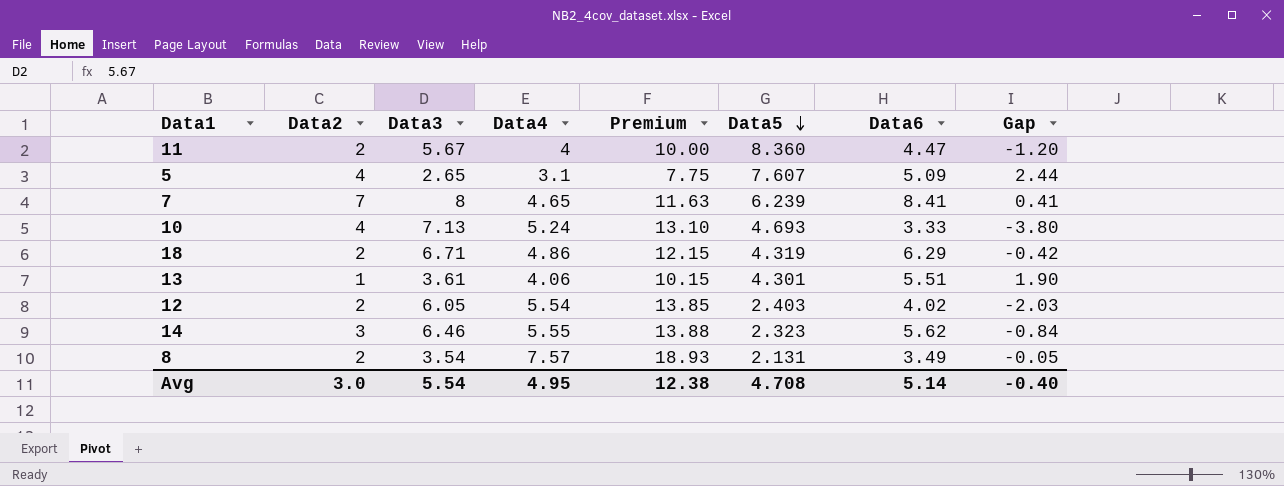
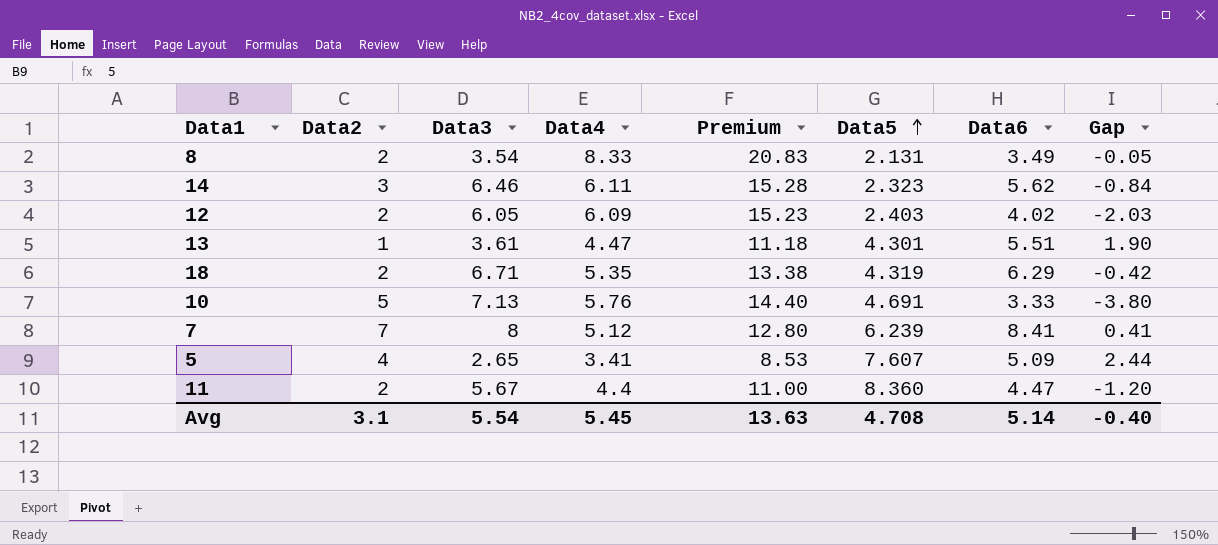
row order: Data5 descending -> Data5 ascending
8 | Data4: 7.57 -> 8.33
8 | Premium: 18.93 -> 20.83
14 | Data4: 5.55 -> 6.11
14 | Premium: 13.88 -> 15.28
12 | Data4: 5.54 -> 6.09
12 | Premium: 13.85 -> 15.23
13 | Data4: 4.06 -> 4.47
13 | Premium: 10.15 -> 11.18
18 | Data4: 4.86 -> 5.35
18 | Premium: 12.15 -> 13.38
10 | Data2: 4 -> 5
10 | Data4: 5.24 -> 5.76
10 | Premium: 13.10 -> 14.40
10 | Data5: 4.693 -> 4.691
7 | Data4: 4.65 -> 5.12
7 | Premium: 11.63 -> 12.80
5 | Data4: 3.1 -> 3.41
5 | Premium: 7.75 -> 8.53
11 | Data4: 4 -> 4.4
11 | Premium: 10.00 -> 11.00
Avg | Data2: 3.0 -> 3.1
Avg | Data4: 4.95 -> 5.45
Avg | Premium: 12.38 -> 13.63

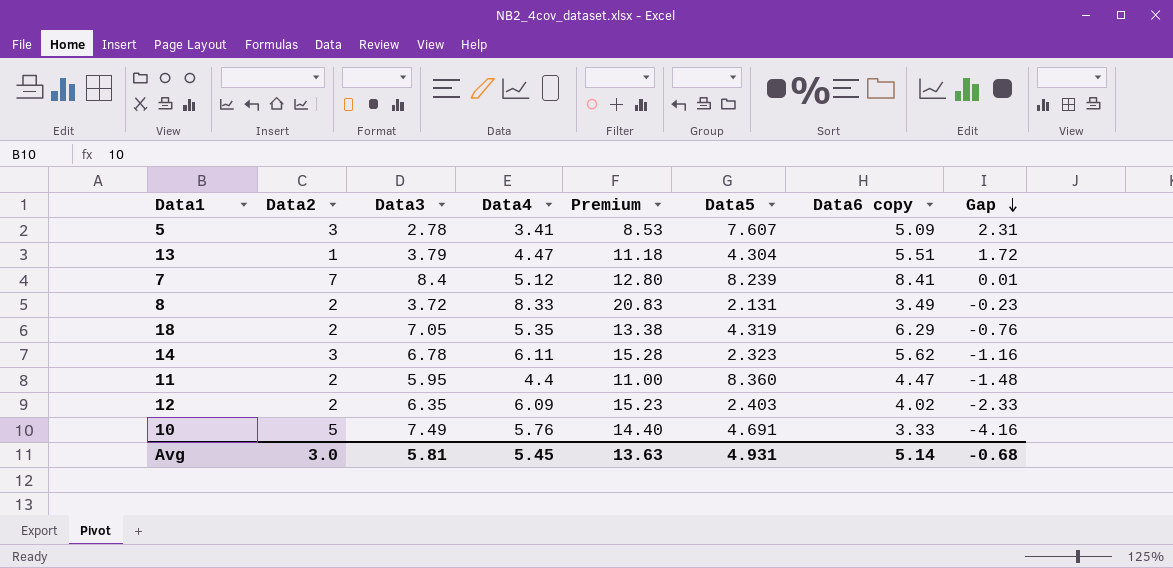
row order: Data5 ascending -> Gap descending
column name: Data6 -> Data6 copy
5 | Data2: 4 -> 3
5 | Data3: 2.65 -> 2.78
5 | Gap: 2.44 -> 2.31
13 | Data3: 3.61 -> 3.79
13 | Data5: 4.301 -> 4.304
13 | Gap: 1.90 -> 1.72
7 | Data3: 8 -> 8.4
7 | Data5: 6.239 -> 8.239
7 | Gap: 0.41 -> 0.01
8 | Data3: 3.54 -> 3.72
8 | Gap: -0.05 -> -0.23
18 | Data3: 6.71 -> 7.05
18 | Gap: -0.42 -> -0.76
14 | Data3: 6.46 -> 6.78
14 | Gap: -0.84 -> -1.16
11 | Data3: 5.67 -> 5.95
11 | Gap: -1.20 -> -1.48
12 | Data3: 6.05 -> 6.35
12 | Gap: -2.03 -> -2.33
10 | Data3: 7.13 -> 7.49
10 | Gap: -3.80 -> -4.16
Avg | Data2: 3.1 -> 3.0
Avg | Data3: 5.54 -> 5.81
Avg | Data5: 4.708 -> 4.931
Avg | Gap: -0.40 -> -0.68

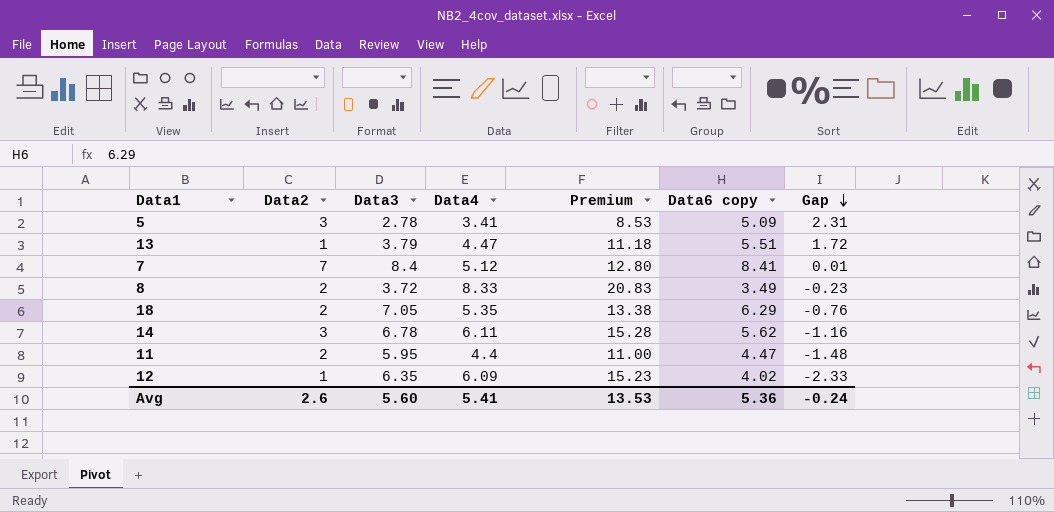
column Data5 | position: 6 -> none
row 10: 5 | 7.49 | 5.76 | 14.40 | 4.691 | 3.33 | -4.16 -> none
12 | Data2: 2 -> 1
Avg | Data2: 3.0 -> 2.6
Avg | Data3: 5.81 -> 5.60
Avg | Data4: 5.45 -> 5.41
Avg | Premium: 13.63 -> 13.53
Avg | Data6 copy: 5.14 -> 5.36
Avg | Gap: -0.68 -> -0.24

